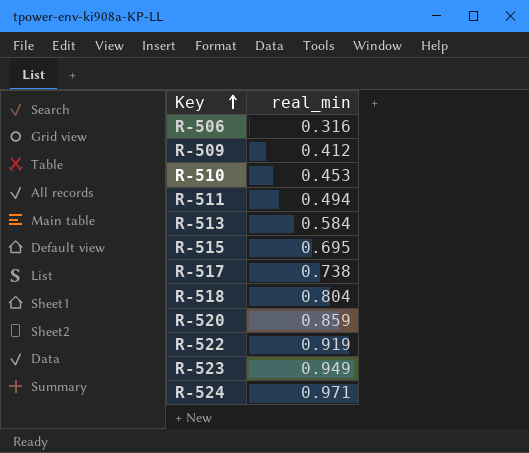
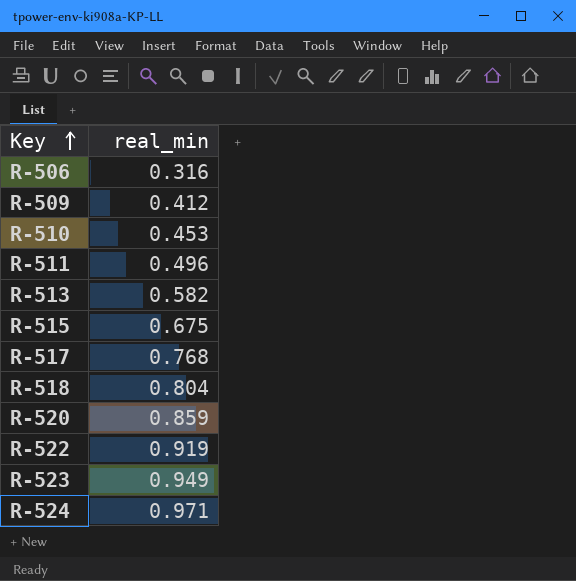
R-511 | real_min: 0.494 -> 0.496
R-513 | real_min: 0.584 -> 0.582
R-515 | real_min: 0.695 -> 0.675
R-517 | real_min: 0.738 -> 0.768

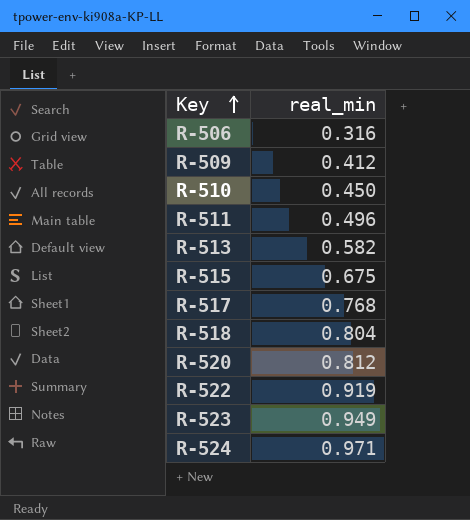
R-510 | real_min: 0.453 -> 0.450
R-520 | real_min: 0.859 -> 0.812

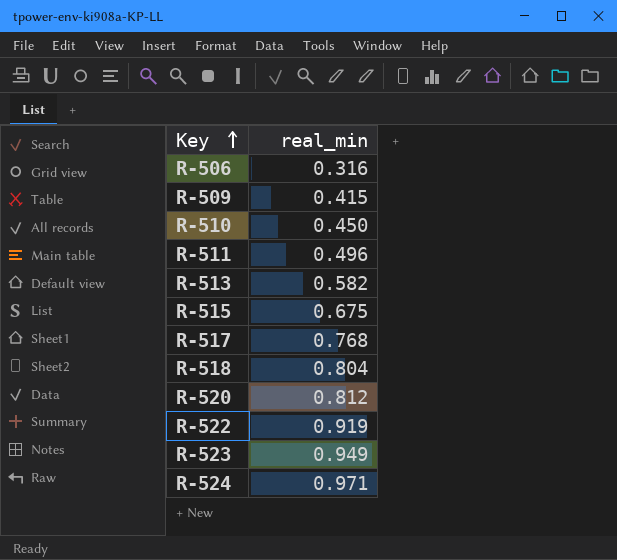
R-509 | real_min: 0.412 -> 0.415

